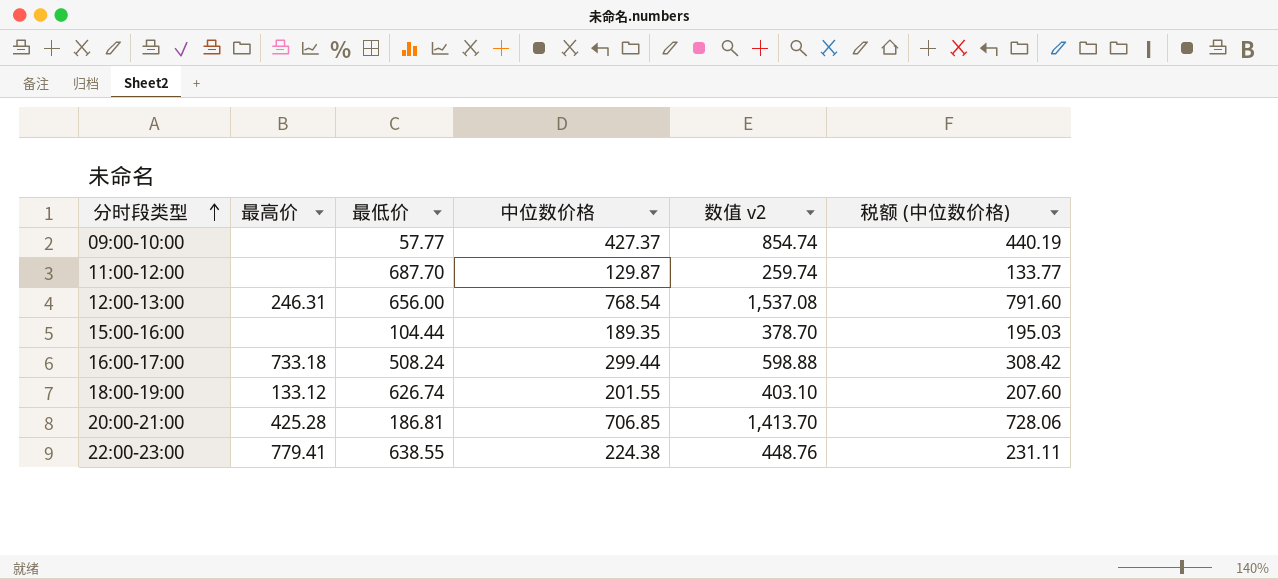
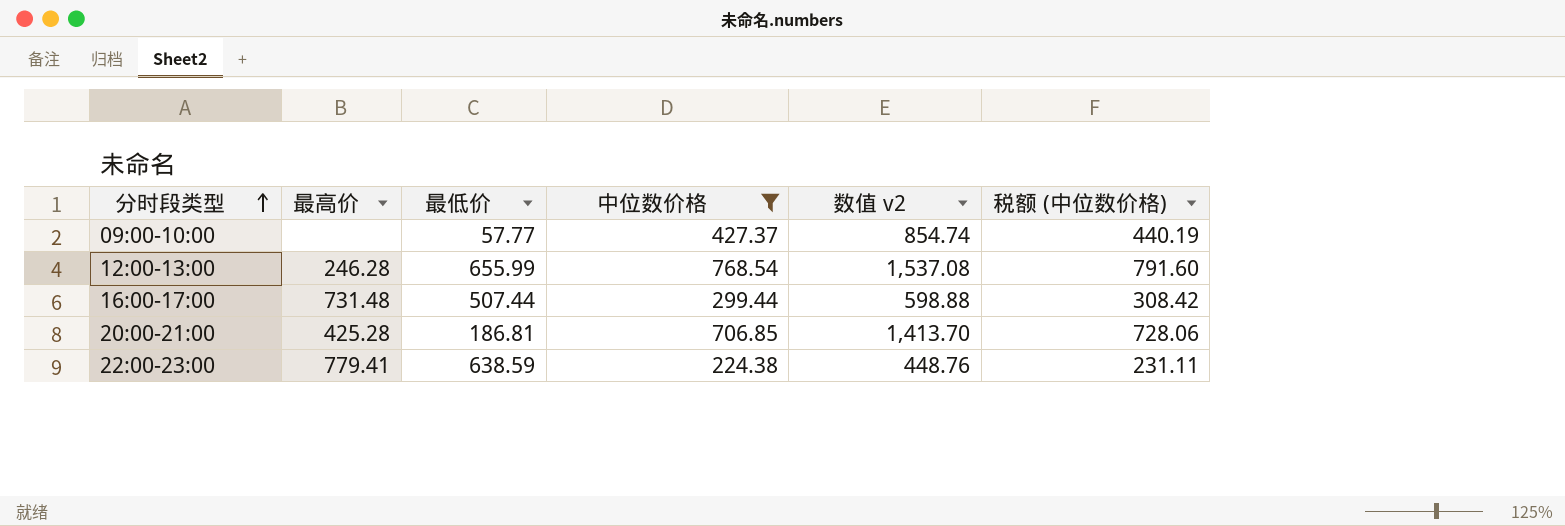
filter: none -> 中位数价格 >= 224.38
12:00-13:00 | 最高价: 246.31 -> 246.28
12:00-13:00 | 最低价: 656.00 -> 655.99
16:00-17:00 | 最高价: 733.18 -> 731.48
16:00-17:00 | 最低价: 508.24 -> 507.44
22:00-23:00 | 最低价: 638.55 -> 638.59

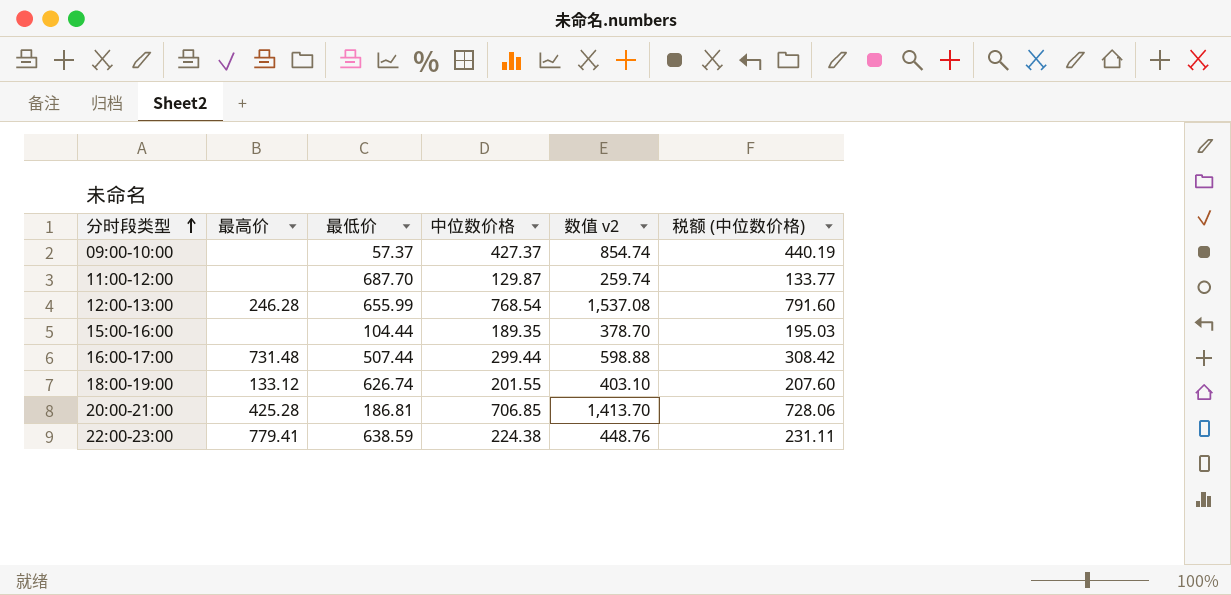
filter: 中位数价格 >= 224.38 -> none
09:00-10:00 | 最低价: 57.77 -> 57.37

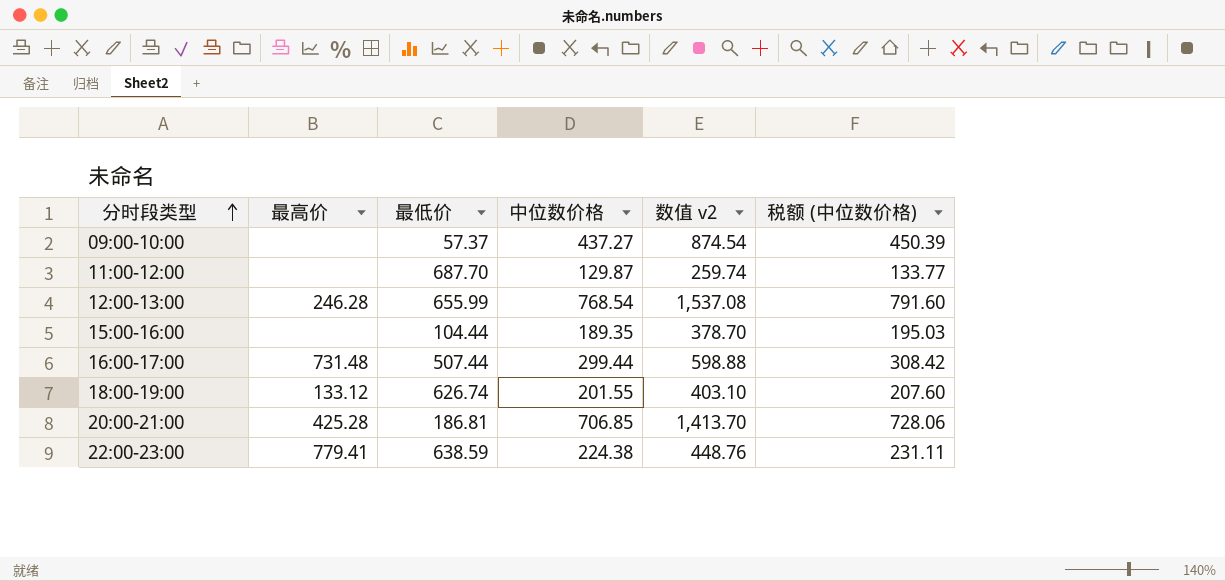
09:00-10:00 | 中位数价格: 427.37 -> 437.27
09:00-10:00 | 数值 v2: 854.74 -> 874.54
09:00-10:00 | 税额 (中位数价格): 440.19 -> 450.39

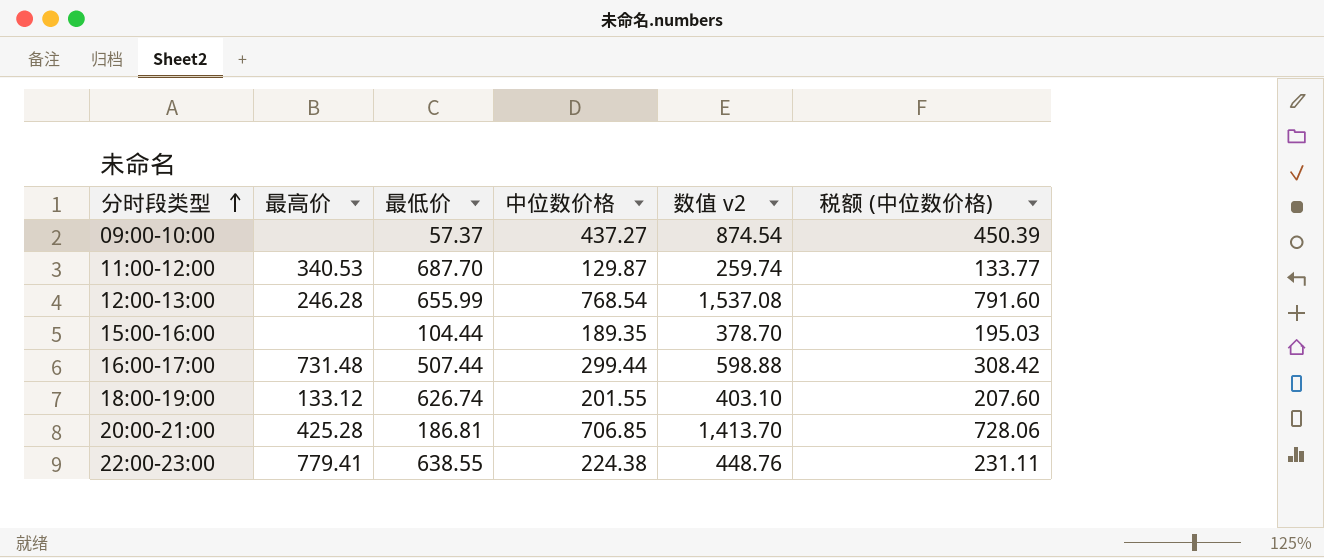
11:00-12:00 | 最高价: none -> 340.53
22:00-23:00 | 最低价: 638.59 -> 638.55

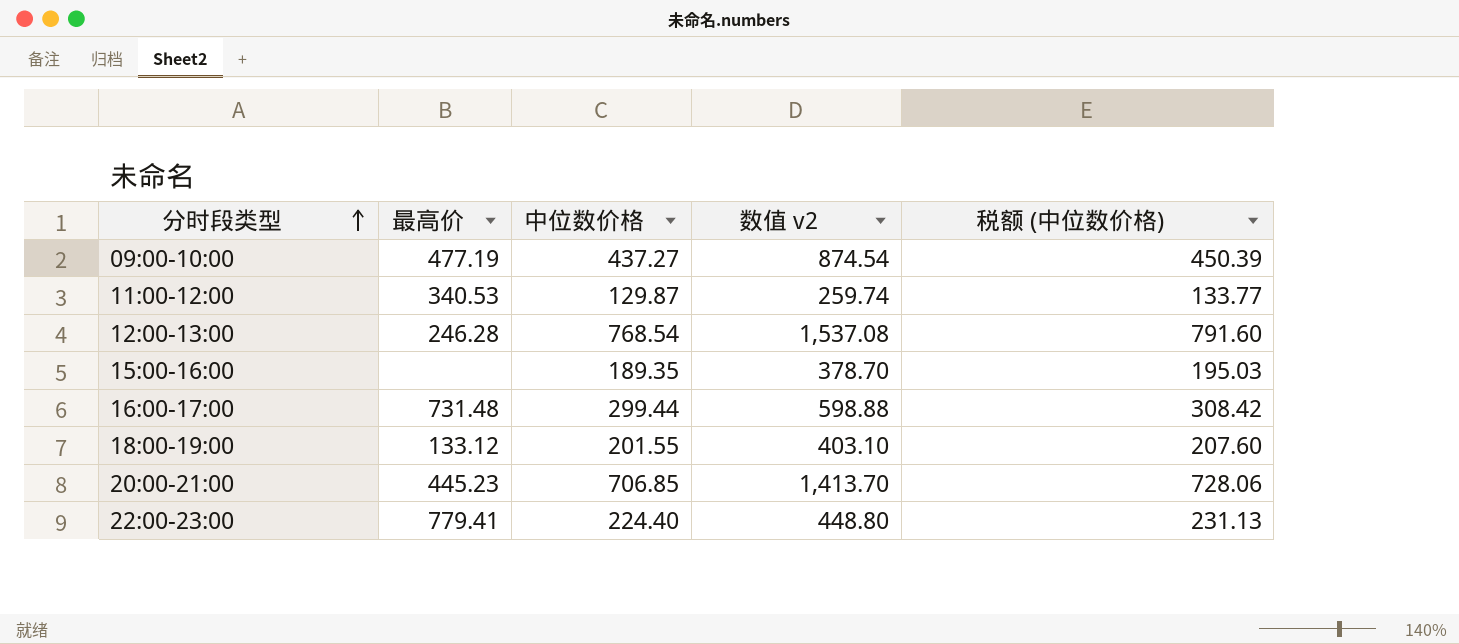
column 最低价 | position: 3 -> none
09:00-10:00 | 最高价: none -> 477.19
20:00-21:00 | 最高价: 425.28 -> 445.23
22:00-23:00 | 中位数价格: 224.38 -> 224.40
22:00-23:00 | 数值 v2: 448.76 -> 448.80
22:00-23:00 | 税额 (中位数价格): 231.11 -> 231.13

